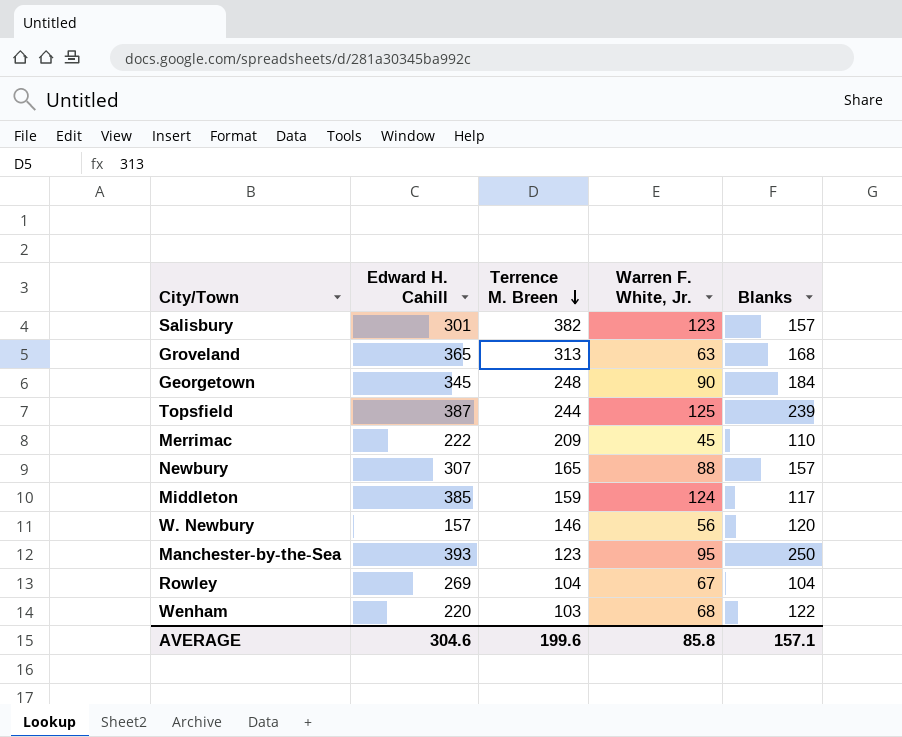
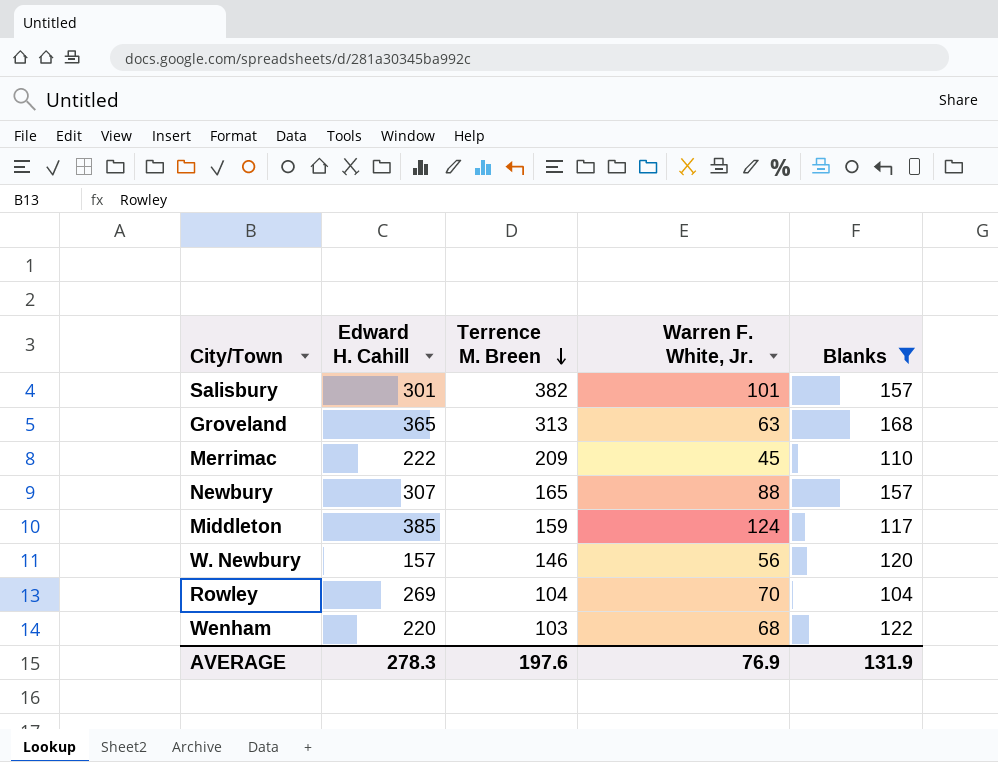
filter: none -> Blanks <= 168
Salisbury | Warren F. White, Jr.: 123 -> 101
Rowley | Warren F. White, Jr.: 67 -> 70
AVERAGE | Edward H. Cahill: 304.6 -> 278.3
AVERAGE | Terrence M. Breen: 199.6 -> 197.6
AVERAGE | Warren F. White, Jr.: 85.8 -> 76.9
AVERAGE | Blanks: 157.1 -> 131.9

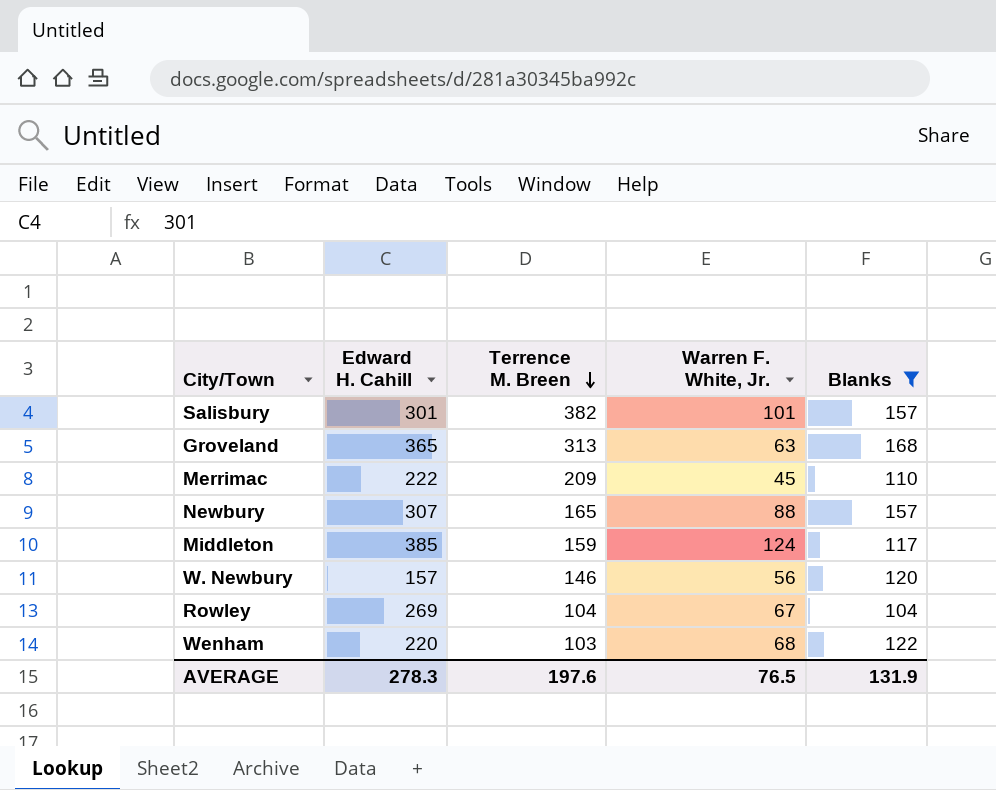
Rowley | Warren F. White, Jr.: 70 -> 67
AVERAGE | Warren F. White, Jr.: 76.9 -> 76.5

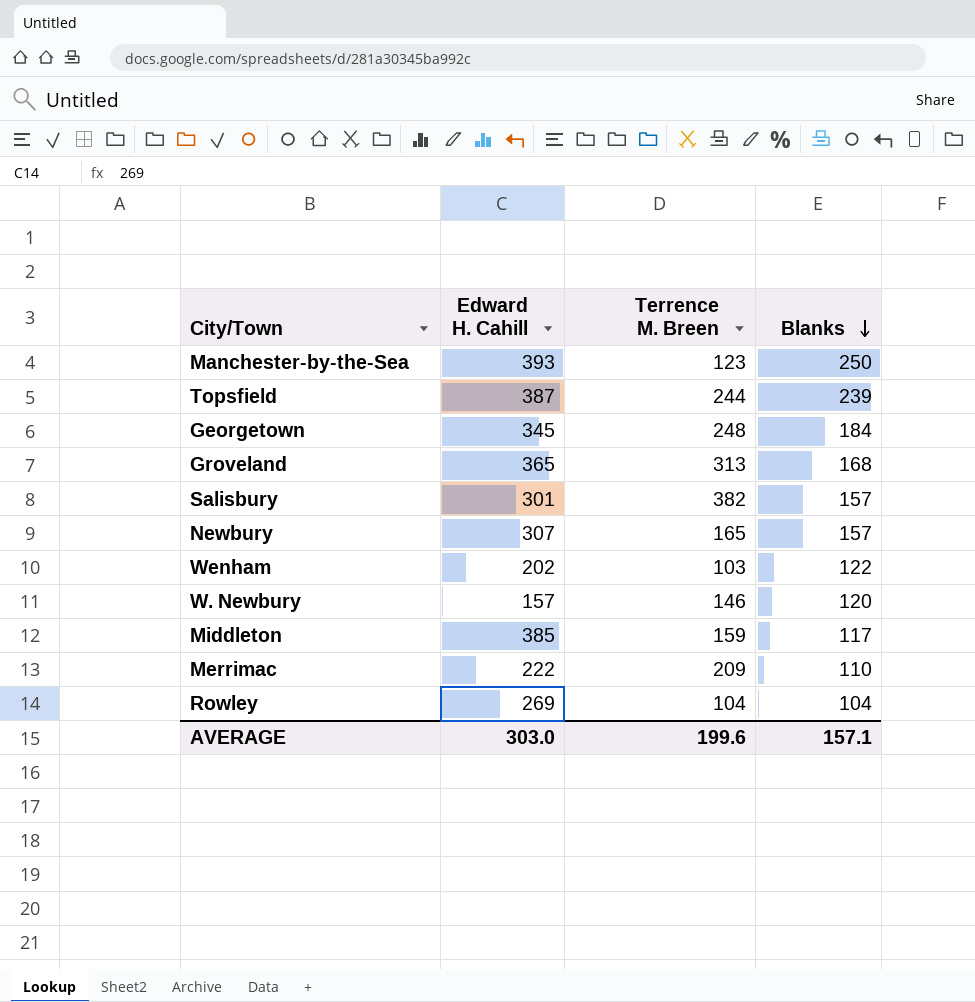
filter: Blanks <= 168 -> none
row order: Terrence M. Breen descending -> Blanks descending
column Warren F. White, Jr. | position: 4 -> none
Wenham | Edward H. Cahill: 220 -> 202
AVERAGE | Edward H. Cahill: 278.3 -> 303.0
AVERAGE | Terrence M. Breen: 197.6 -> 199.6
AVERAGE | Blanks: 131.9 -> 157.1

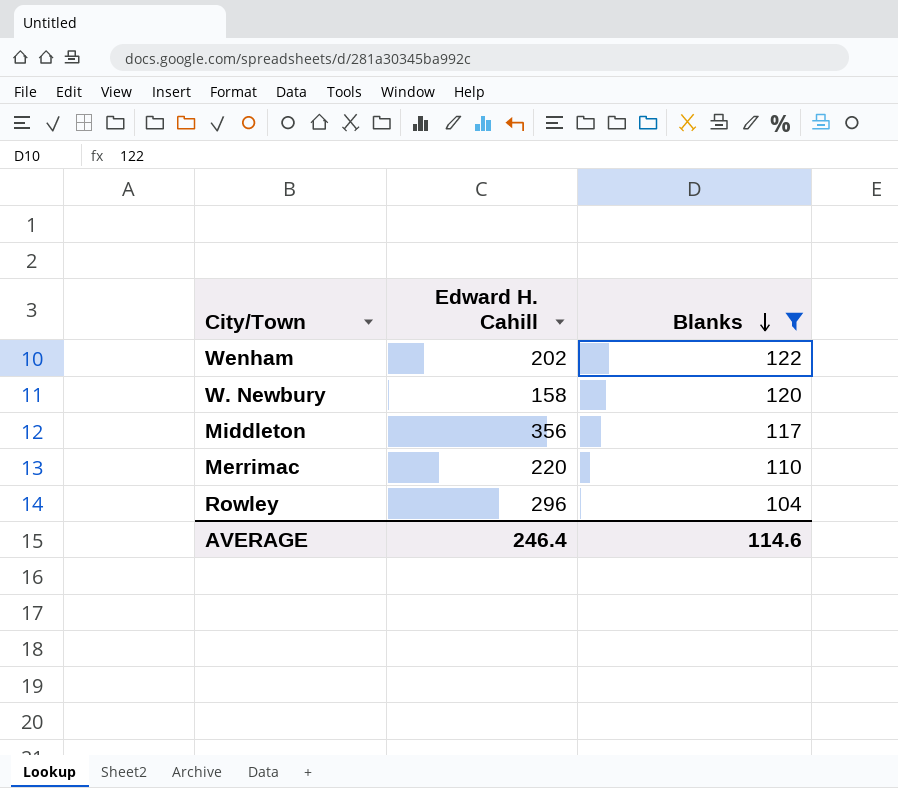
filter: none -> Blanks <= 122
column Terrence M. Breen | position: 3 -> none
W. Newbury | Edward H. Cahill: 157 -> 158
Middleton | Edward H. Cahill: 385 -> 356
Merrimac | Edward H. Cahill: 222 -> 220
Rowley | Edward H. Cahill: 269 -> 296
AVERAGE | Edward H. Cahill: 303.0 -> 246.4
AVERAGE | Blanks: 157.1 -> 114.6

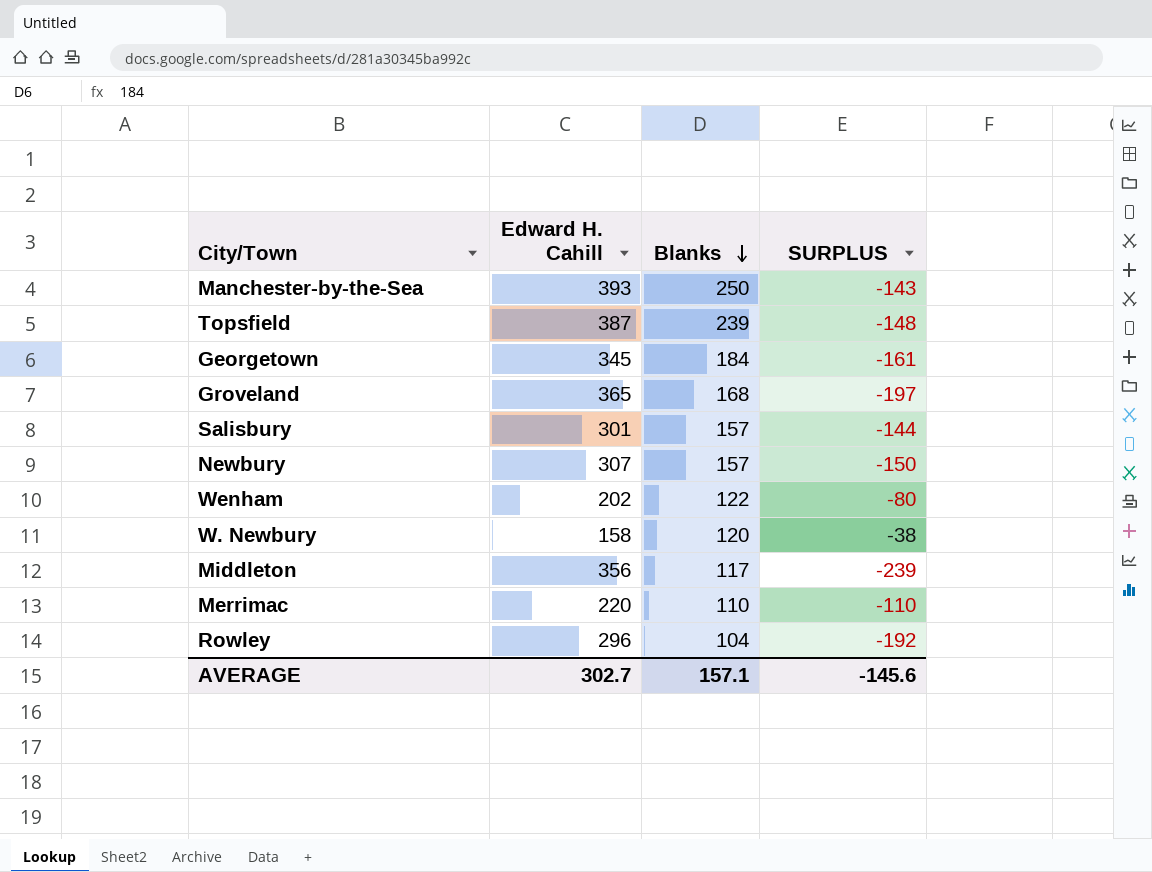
filter: Blanks <= 122 -> none
column SURPLUS | formula: none -> [Blanks] - [Edward H. Cahill]
AVERAGE | Edward H. Cahill: 246.4 -> 302.7
AVERAGE | Blanks: 114.6 -> 157.1

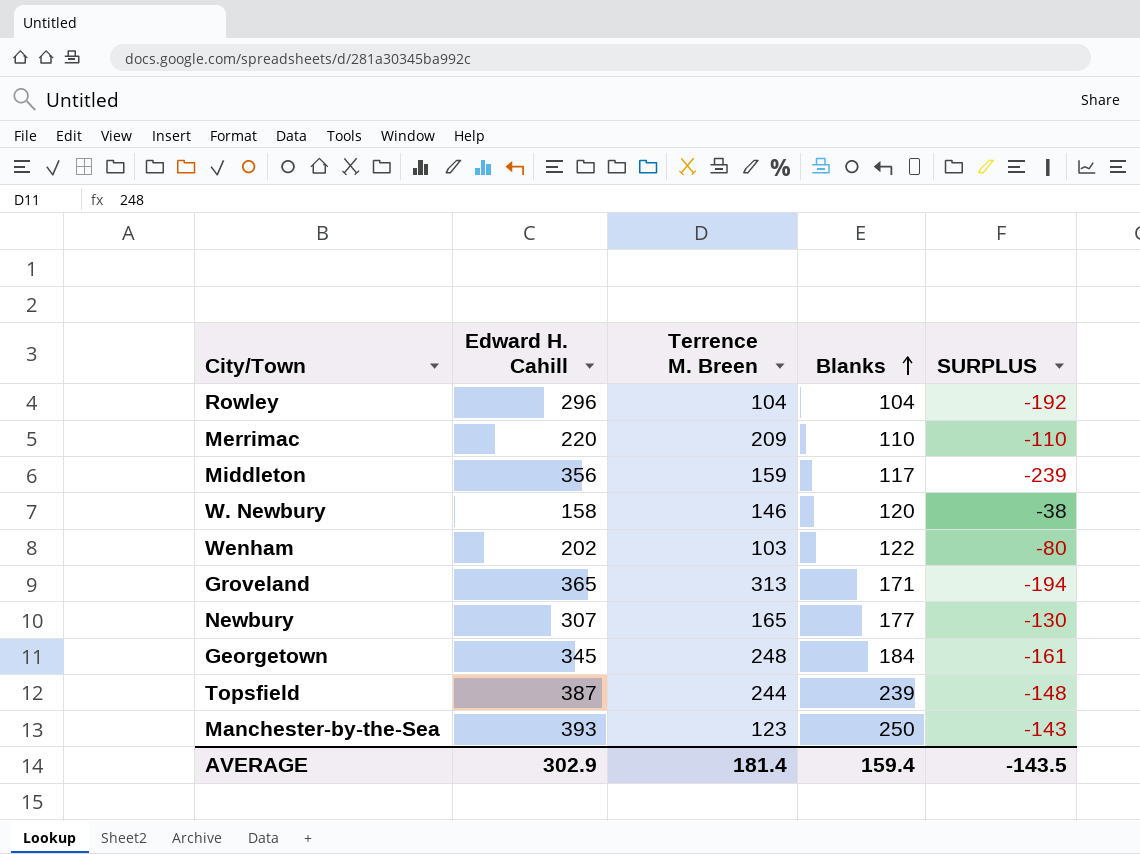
row order: Blanks descending -> Blanks ascending
column Terrence M. Breen | position: none -> 3
row Salisbury: 301 | 157 | -144 -> none
Groveland | Blanks: 168 -> 171
Groveland | SURPLUS: -197 -> -194
Newbury | Blanks: 157 -> 177
Newbury | SURPLUS: -150 -> -130
AVERAGE | Edward H. Cahill: 302.7 -> 302.9
AVERAGE | Blanks: 157.1 -> 159.4
AVERAGE | SURPLUS: -145.6 -> -143.5

